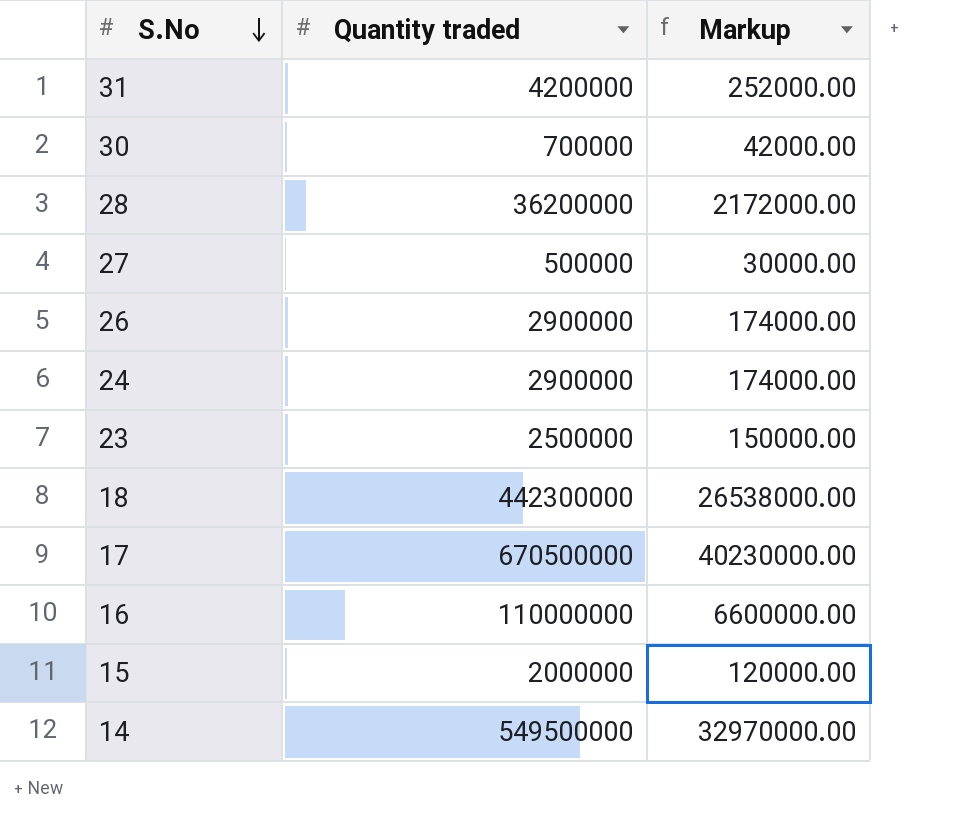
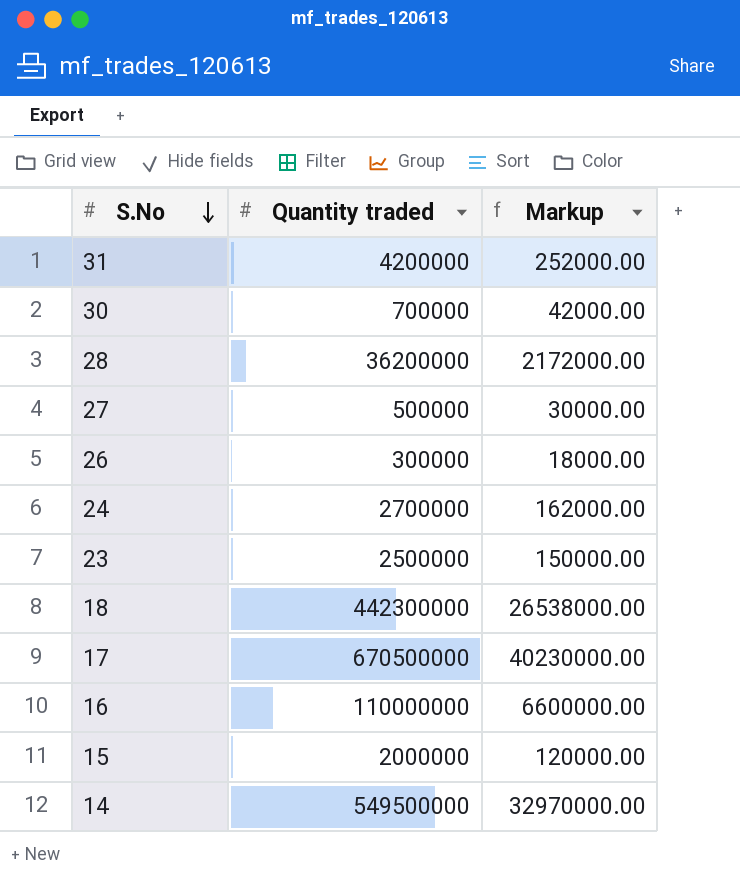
26 | Quantity traded: 2900000 -> 300000
26 | Markup: 174000.00 -> 18000.00
24 | Quantity traded: 2900000 -> 2700000
24 | Markup: 174000.00 -> 162000.00

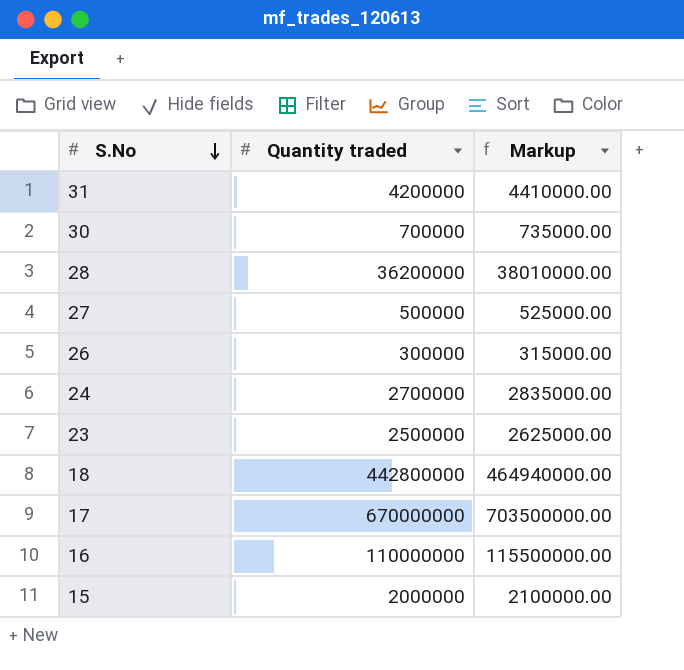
column Markup | formula: [Quantity traded] * 0.06 -> [Quantity traded] * 1.05
row 14: 549500000 | 32970000.00 -> none
18 | Quantity traded: 442300000 -> 442800000
17 | Quantity traded: 670500000 -> 670000000

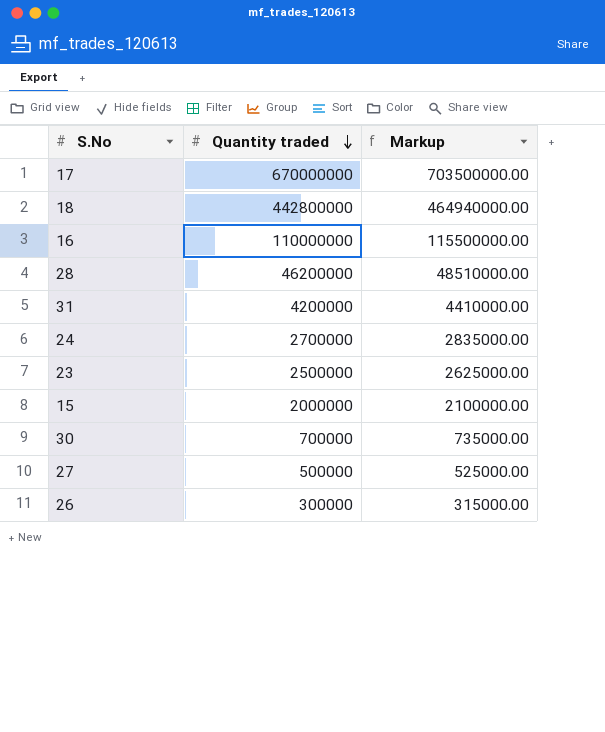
row order: S.No descending -> Quantity traded descending
28 | Quantity traded: 36200000 -> 46200000
28 | Markup: 38010000.00 -> 48510000.00

